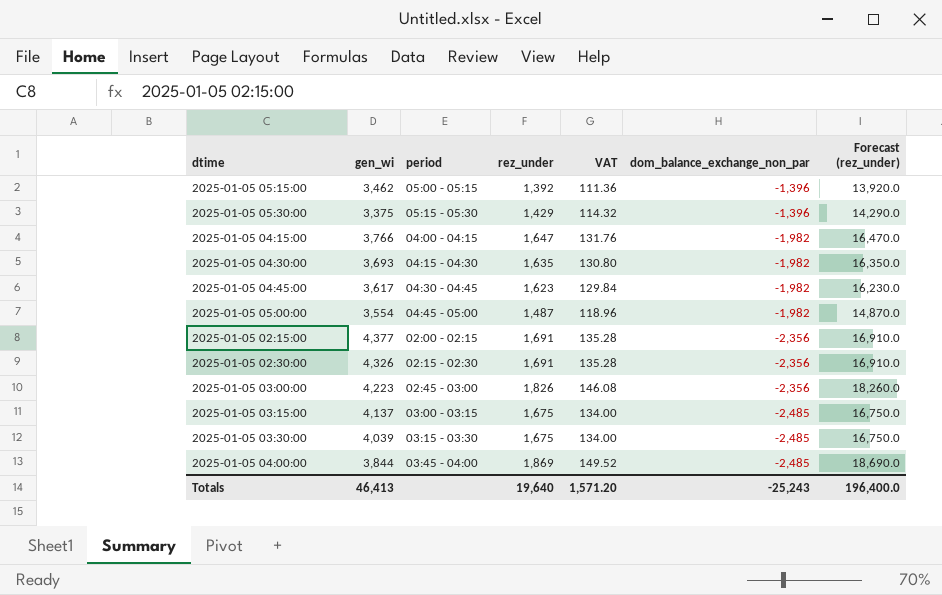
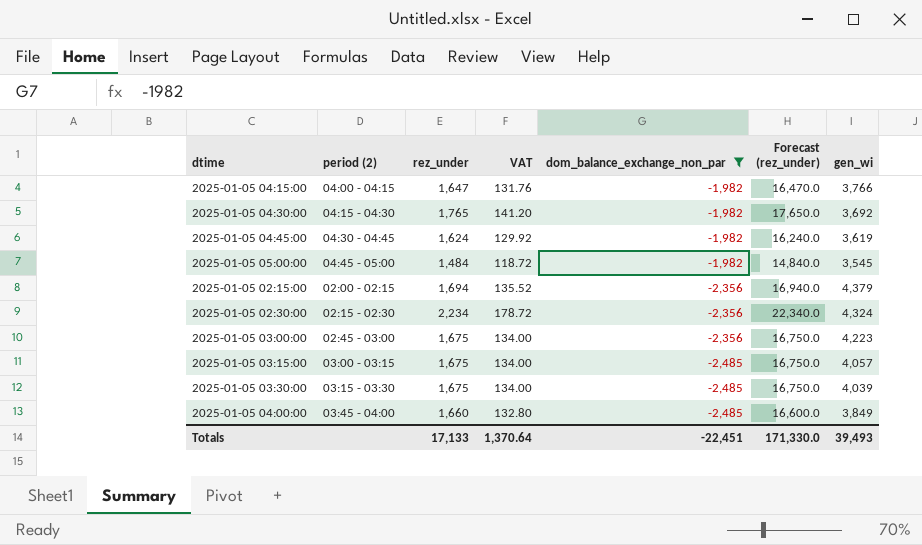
filter: none -> dom_balance_exchange_non_par != -1,396
column name: period -> period (2)
column gen_wi | position: 2 -> 7
2025-01-05 04:30:00 | rez_under: 1,635 -> 1,765
2025-01-05 04:30:00 | VAT: 130.80 -> 141.20
2025-01-05 04:30:00 | Forecast (rez_under): 16,350.0 -> 17,650.0
2025-01-05 04:30:00 | gen_wi: 3,693 -> 3,692
2025-01-05 04:45:00 | rez_under: 1,623 -> 1,624
2025-01-05 04:45:00 | VAT: 129.84 -> 129.92
2025-01-05 04:45:00 | Forecast (rez_under): 16,230.0 -> 16,240.0
2025-01-05 04:45:00 | gen_wi: 3,617 -> 3,619
2025-01-05 05:00:00 | rez_under: 1,487 -> 1,484
2025-01-05 05:00:00 | VAT: 118.96 -> 118.72
2025-01-05 05:00:00 | Forecast (rez_under): 14,870.0 -> 14,840.0
2025-01-05 05:00:00 | gen_wi: 3,554 -> 3,545
2025-01-05 02:15:00 | rez_under: 1,691 -> 1,694
2025-01-05 02:15:00 | VAT: 135.28 -> 135.52
2025-01-05 02:15:00 | Forecast (rez_under): 16,910.0 -> 16,940.0
2025-01-05 02:15:00 | gen_wi: 4,377 -> 4,379
2025-01-05 02:30:00 | rez_under: 1,691 -> 2,234
2025-01-05 02:30:00 | VAT: 135.28 -> 178.72
2025-01-05 02:30:00 | Forecast (rez_under): 16,910.0 -> 22,340.0
2025-01-05 02:30:00 | gen_wi: 4,326 -> 4,324
2025-01-05 03:00:00 | rez_under: 1,826 -> 1,675
2025-01-05 03:00:00 | VAT: 146.08 -> 134.00
2025-01-05 03:00:00 | Forecast (rez_under): 18,260.0 -> 16,750.0
2025-01-05 03:15:00 | gen_wi: 4,137 -> 4,057
2025-01-05 04:00:00 | rez_under: 1,869 -> 1,660
2025-01-05 04:00:00 | VAT: 149.52 -> 132.80
2025-01-05 04:00:00 | Forecast (rez_under): 18,690.0 -> 16,600.0
2025-01-05 04:00:00 | gen_wi: 3,844 -> 3,849
Totals | rez_under: 19,640 -> 17,133
Totals | VAT: 1,571.20 -> 1,370.64
Totals | dom_balance_exchange_non_par: -25,243 -> -22,451
Totals | Forecast (rez_under): 196,400.0 -> 171,330.0
Totals | gen_wi: 46,413 -> 39,493

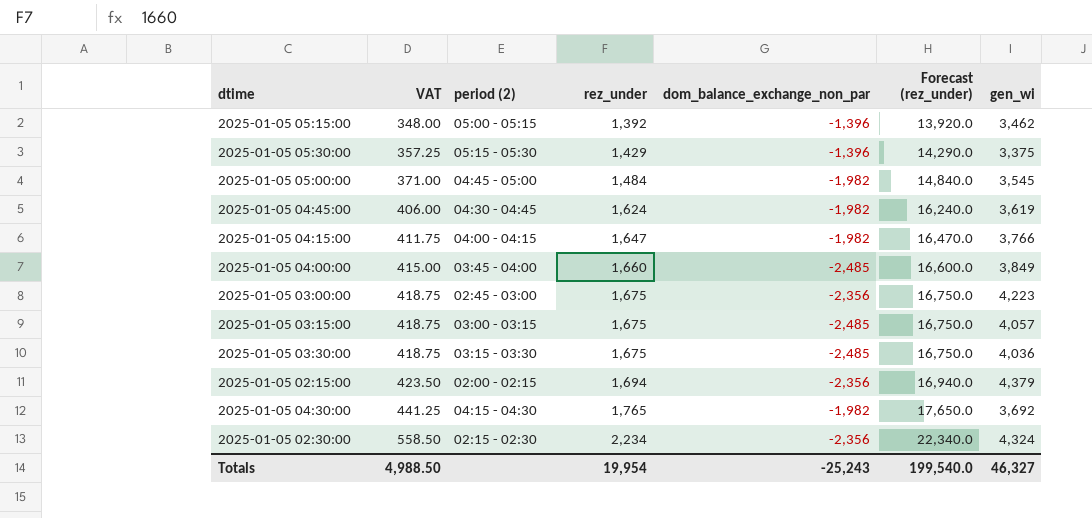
filter: dom_balance_exchange_non_par != -1,396 -> none
row order: dom_balance_exchange_non_par descending -> VAT ascending
column VAT | formula: [rez_under] * 0.08 -> [rez_under] * 0.25
column VAT | position: 4 -> 2
2025-01-05 03:30:00 | gen_wi: 4,039 -> 4,036
Totals | VAT: 1,370.64 -> 4,988.50
Totals | rez_under: 17,133 -> 19,954
Totals | dom_balance_exchange_non_par: -22,451 -> -25,243
Totals | Forecast (rez_under): 171,330.0 -> 199,540.0
Totals | gen_wi: 39,493 -> 46,327

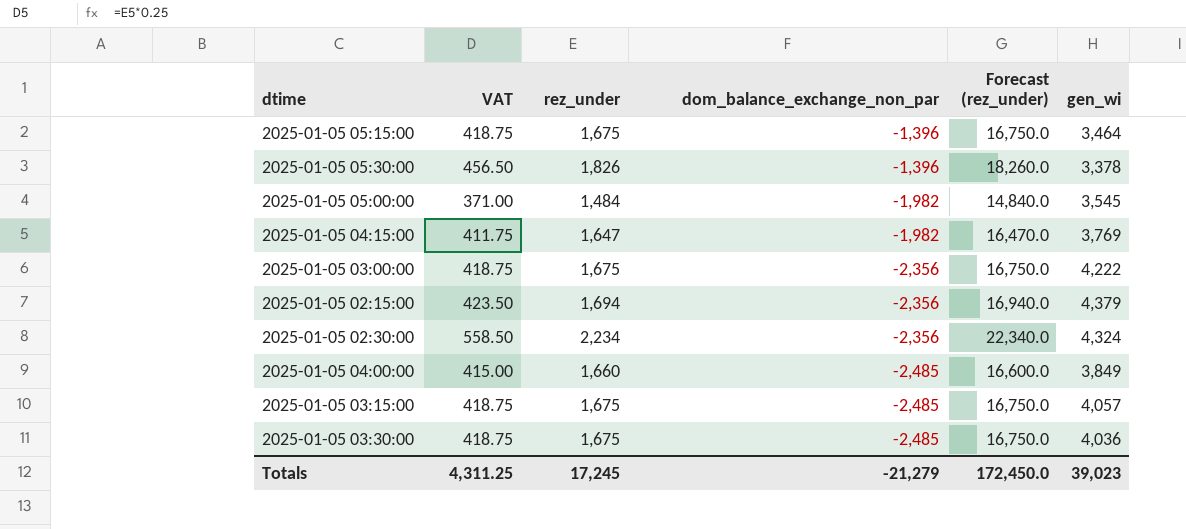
row order: VAT ascending -> dom_balance_exchange_non_par descending
column period (2) | position: 3 -> none
row 2025-01-05 04:45:00: 406.00 | 04:30 - 04:45 | 1,624 | -1,982 | 16,240.0 | 3,619 -> none
row 2025-01-05 04:30:00: 441.25 | 04:15 - 04:30 | 1,765 | -1,982 | 17,650.0 | 3,692 -> none
2025-01-05 05:15:00 | VAT: 348.00 -> 418.75
2025-01-05 05:15:00 | rez_under: 1,392 -> 1,675
2025-01-05 05:15:00 | Forecast (rez_under): 13,920.0 -> 16,750.0
2025-01-05 05:15:00 | gen_wi: 3,462 -> 3,464
2025-01-05 05:30:00 | VAT: 357.25 -> 456.50
2025-01-05 05:30:00 | rez_under: 1,429 -> 1,826
2025-01-05 05:30:00 | Forecast (rez_under): 14,290.0 -> 18,260.0
2025-01-05 05:30:00 | gen_wi: 3,375 -> 3,378
2025-01-05 04:15:00 | gen_wi: 3,766 -> 3,769
2025-01-05 03:00:00 | gen_wi: 4,223 -> 4,222
Totals | VAT: 4,988.50 -> 4,311.25
Totals | rez_under: 19,954 -> 17,245
Totals | dom_balance_exchange_non_par: -25,243 -> -21,279
Totals | Forecast (rez_under): 199,540.0 -> 172,450.0
Totals | gen_wi: 46,327 -> 39,023

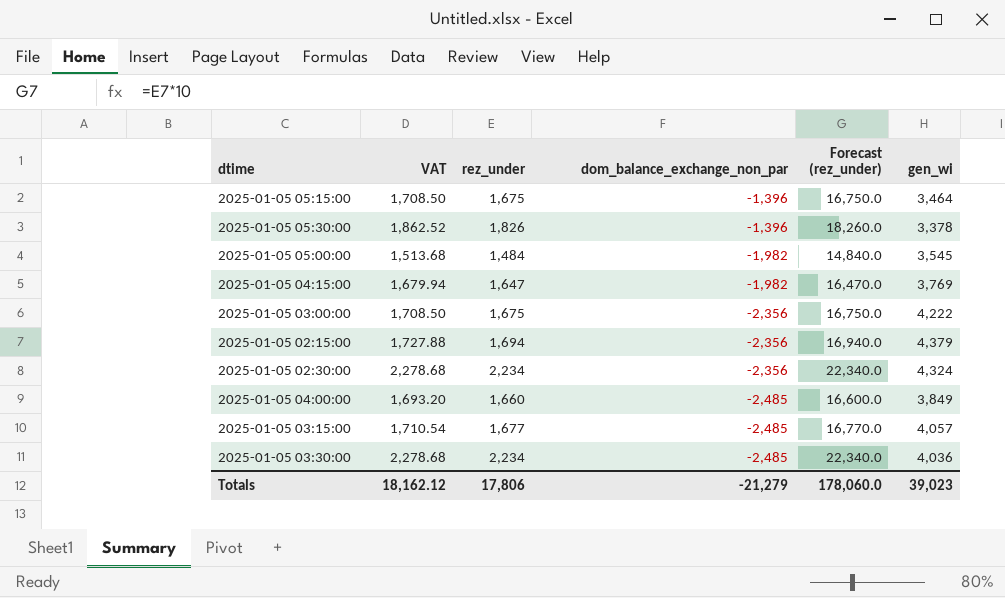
column VAT | formula: [rez_under] * 0.25 -> [rez_under] * 1.02
2025-01-05 03:15:00 | rez_under: 1,675 -> 1,677
2025-01-05 03:15:00 | Forecast (rez_under): 16,750.0 -> 16,770.0
2025-01-05 03:30:00 | rez_under: 1,675 -> 2,234
2025-01-05 03:30:00 | Forecast (rez_under): 16,750.0 -> 22,340.0
Totals | VAT: 4,311.25 -> 18,162.12
Totals | rez_under: 17,245 -> 17,806
Totals | Forecast (rez_under): 172,450.0 -> 178,060.0

